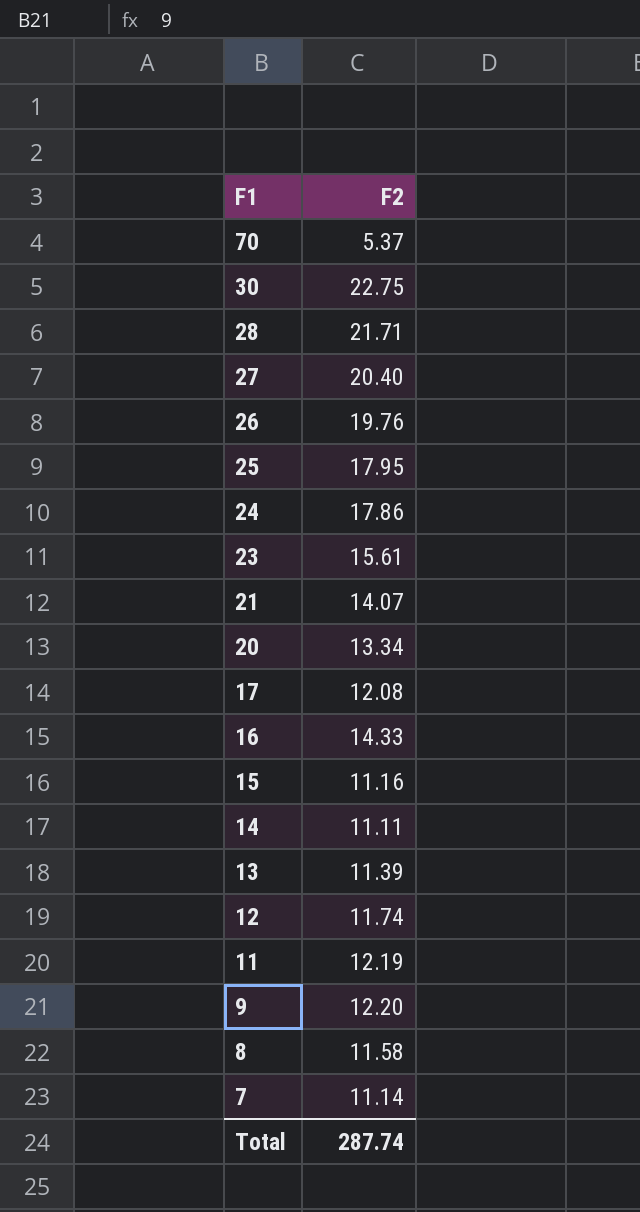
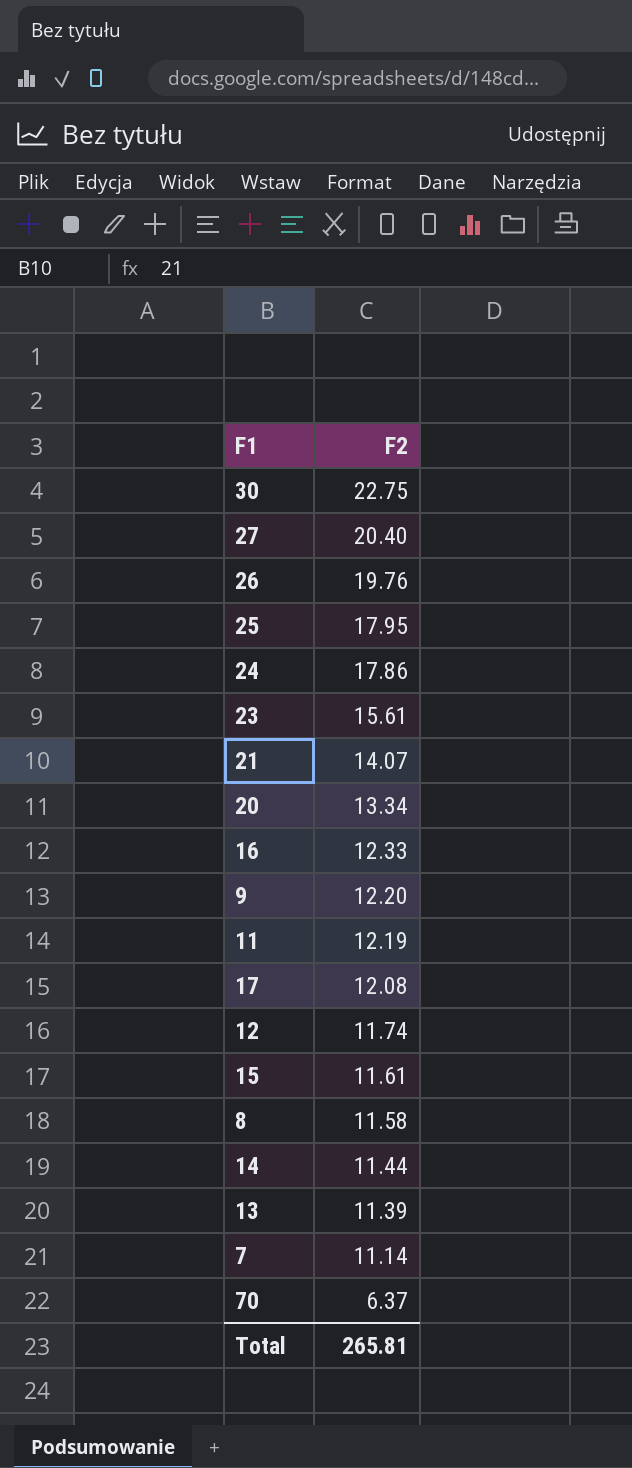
row order: F1 descending -> F2 descending
row 28: 21.71 -> none
16 | F2: 14.33 -> 12.33
15 | F2: 11.16 -> 11.61
14 | F2: 11.11 -> 11.44
70 | F2: 5.37 -> 6.37
Total | F2: 287.74 -> 265.81

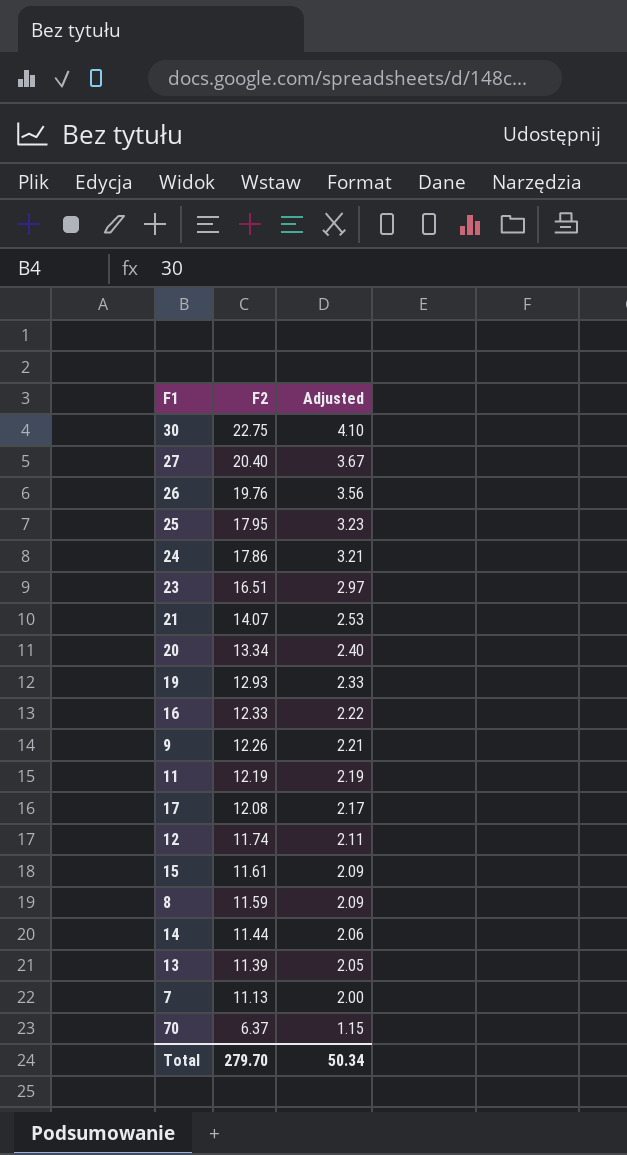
column Adjusted | formula: none -> [F2] * 0.18
23 | F2: 15.61 -> 16.51
row 19: none -> 12.93 | 2.33
9 | F2: 12.20 -> 12.26
8 | F2: 11.58 -> 11.59
7 | F2: 11.14 -> 11.13
Total | F2: 265.81 -> 279.70

